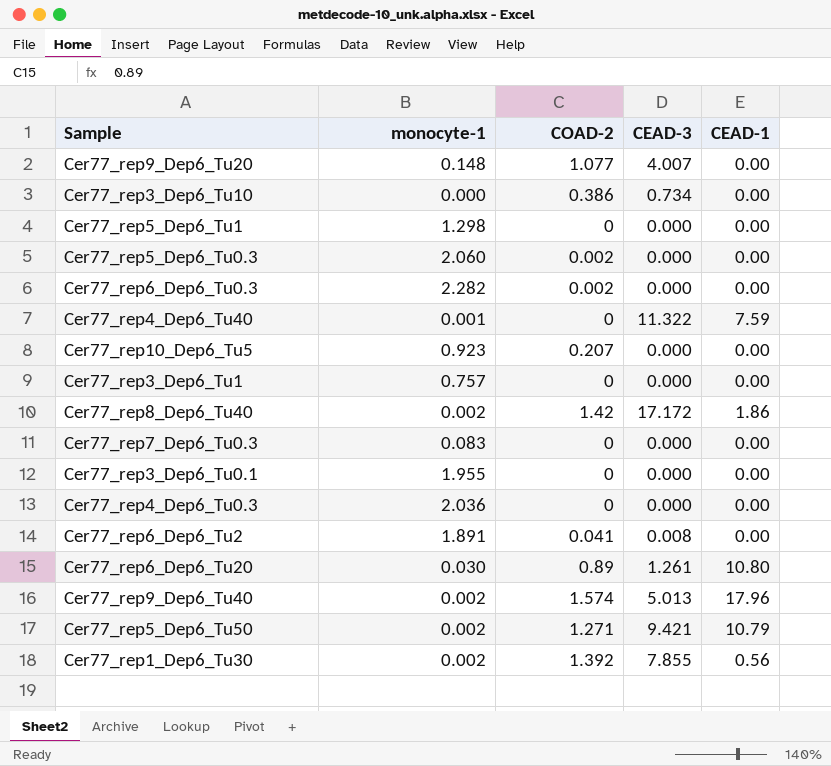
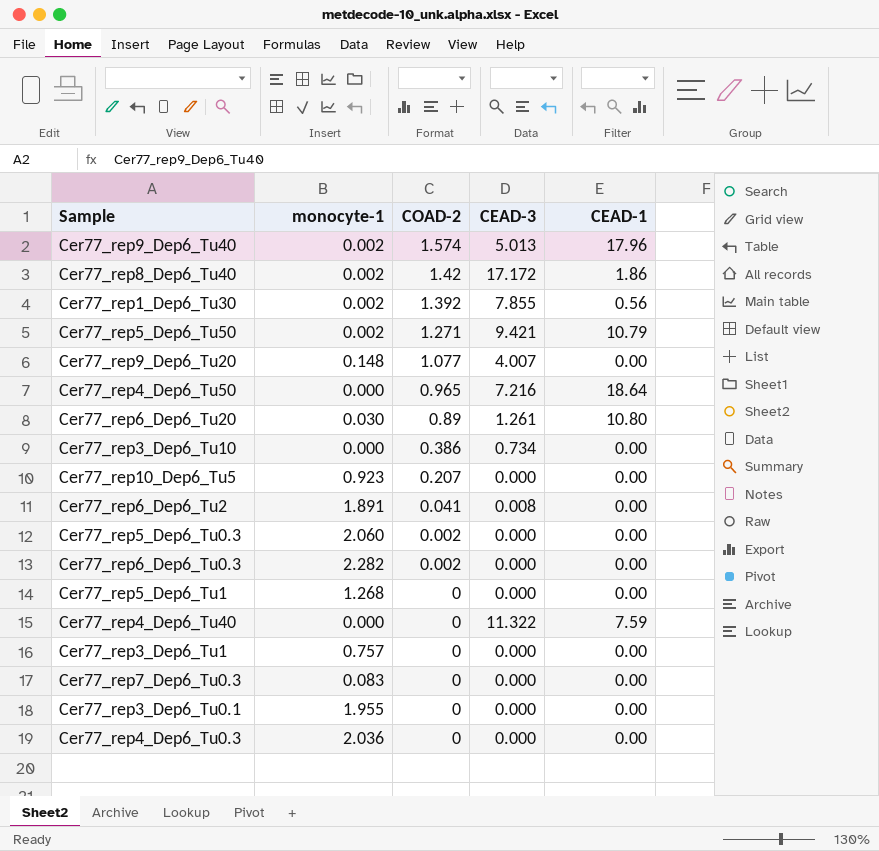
row order: none -> COAD-2 descending
row Cer77_rep4_Dep6_Tu50: none -> 0.000 | 0.965 | 7.216 | 18.64
Cer77_rep5_Dep6_Tu1 | monocyte-1: 1.298 -> 1.268
Cer77_rep4_Dep6_Tu40 | monocyte-1: 0.001 -> 0.000

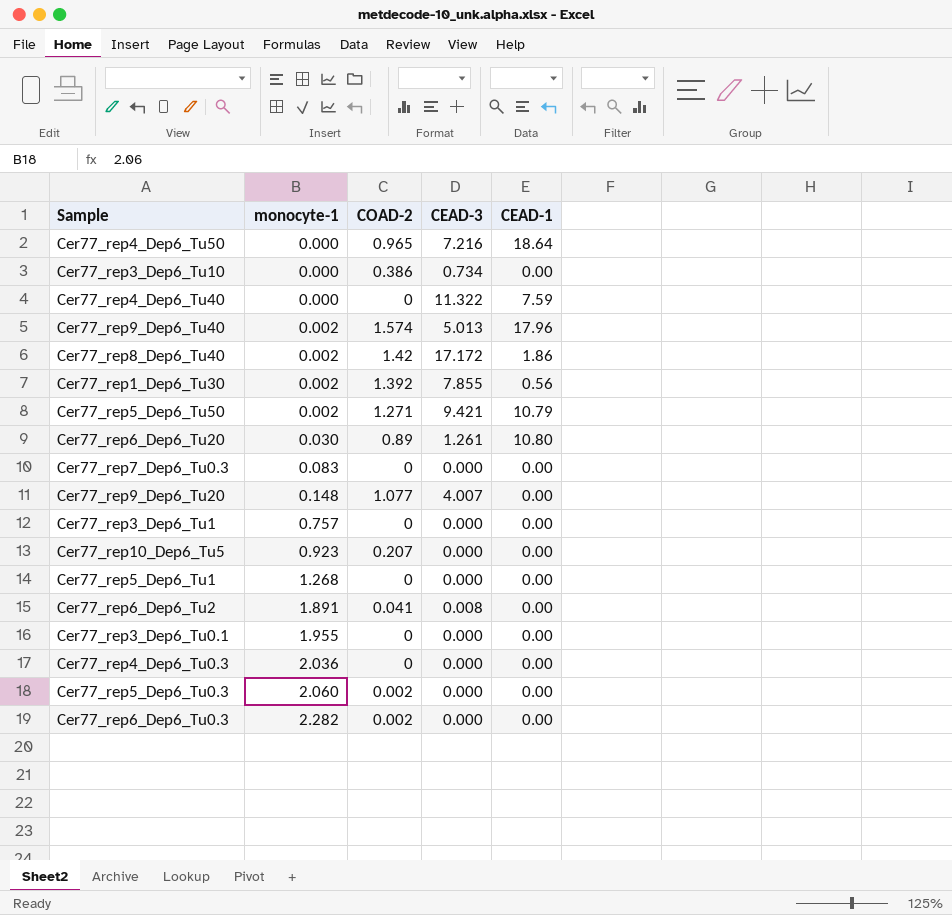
row order: COAD-2 descending -> monocyte-1 ascending

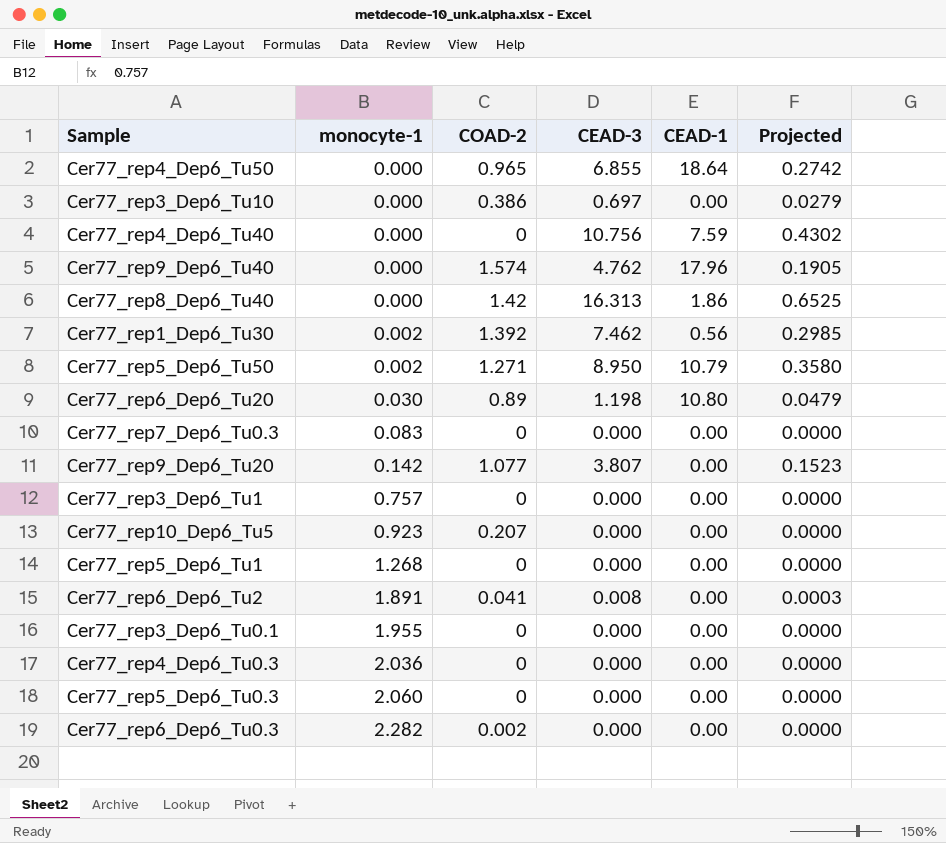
column Projected | formula: none -> [CEAD-3] * 0.04
Cer77_rep4_Dep6_Tu50 | CEAD-3: 7.216 -> 6.855
Cer77_rep3_Dep6_Tu10 | CEAD-3: 0.734 -> 0.697
Cer77_rep4_Dep6_Tu40 | CEAD-3: 11.322 -> 10.756
Cer77_rep9_Dep6_Tu40 | monocyte-1: 0.002 -> 0.000
Cer77_rep9_Dep6_Tu40 | CEAD-3: 5.013 -> 4.762
Cer77_rep8_Dep6_Tu40 | monocyte-1: 0.002 -> 0.000
Cer77_rep8_Dep6_Tu40 | CEAD-3: 17.172 -> 16.313
Cer77_rep1_Dep6_Tu30 | CEAD-3: 7.855 -> 7.462
Cer77_rep5_Dep6_Tu50 | CEAD-3: 9.421 -> 8.950
Cer77_rep6_Dep6_Tu20 | CEAD-3: 1.261 -> 1.198
Cer77_rep9_Dep6_Tu20 | monocyte-1: 0.148 -> 0.142
Cer77_rep9_Dep6_Tu20 | CEAD-3: 4.007 -> 3.807
Cer77_rep5_Dep6_Tu0.3 | COAD-2: 0.002 -> 0

